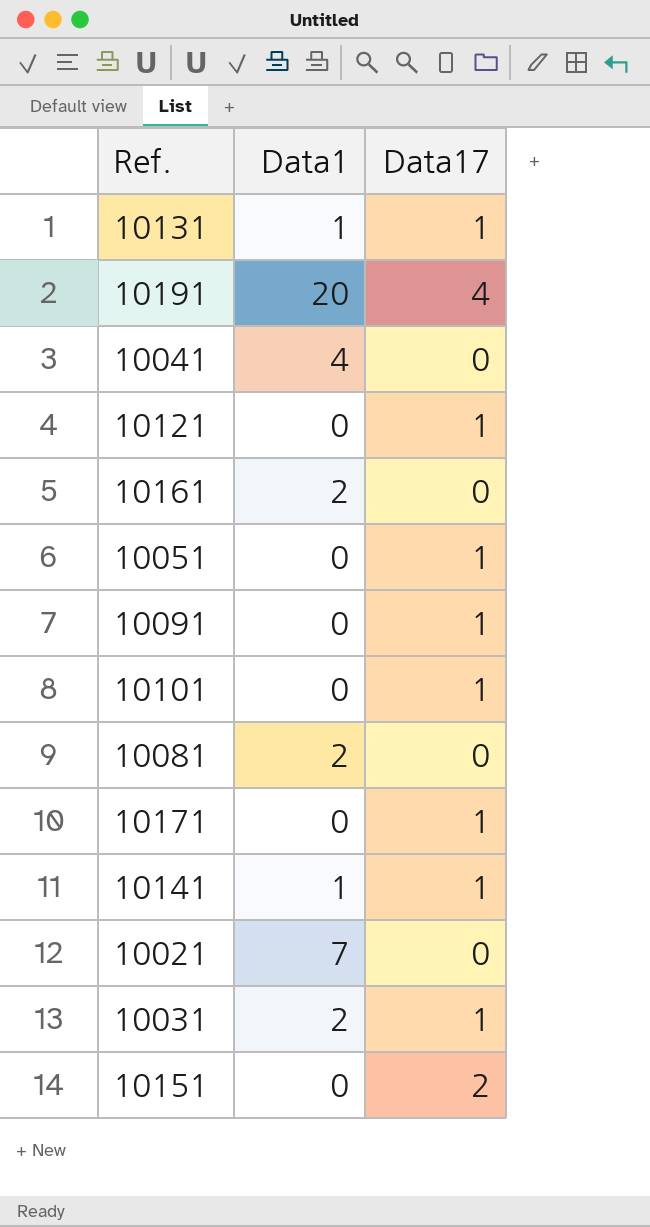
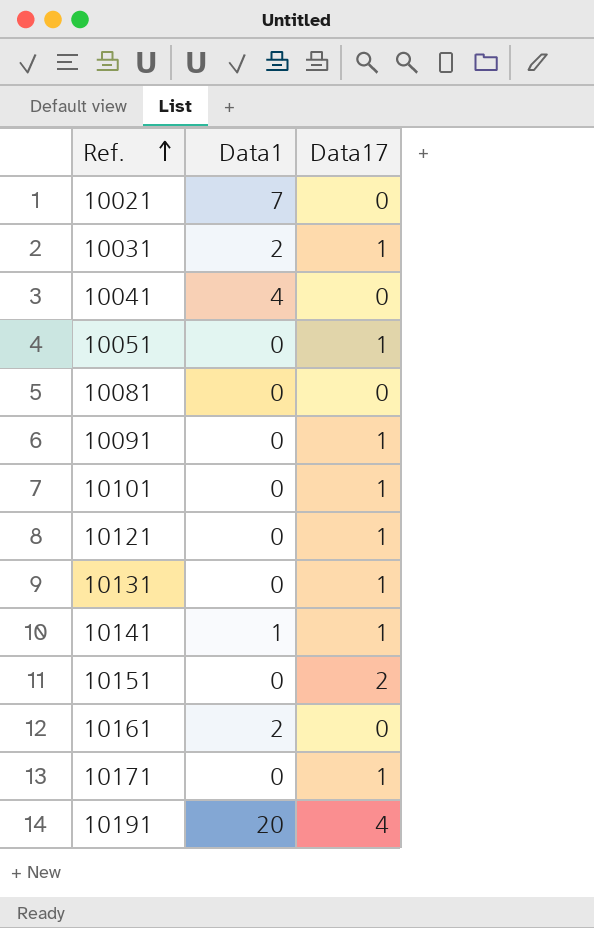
row order: none -> Ref. ascending
10081 | Data1: 2 -> 0
10131 | Data1: 1 -> 0

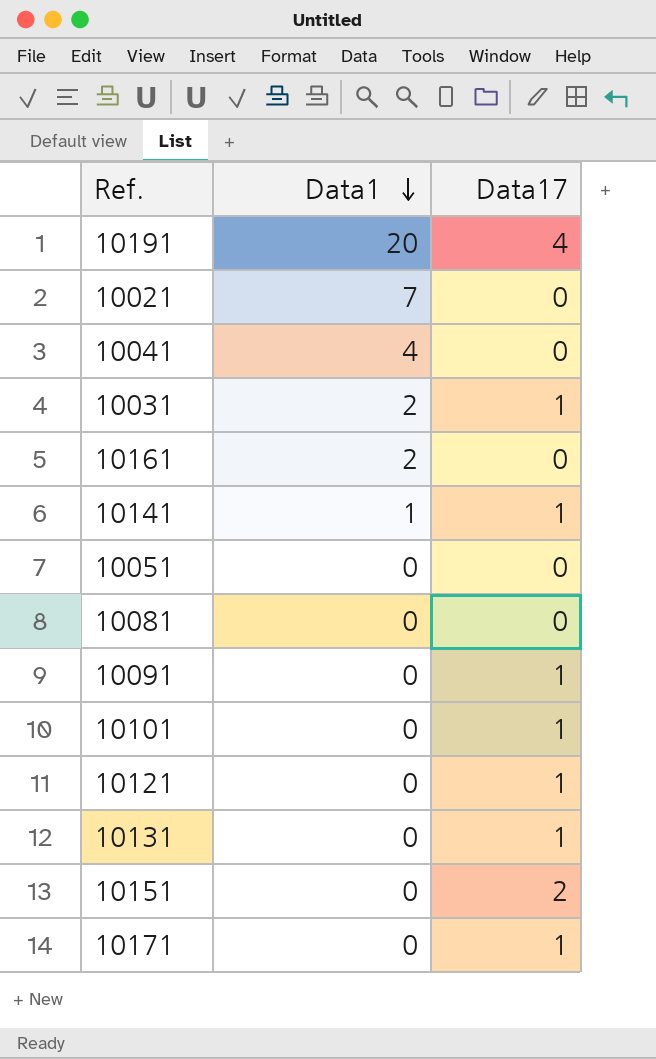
row order: Ref. ascending -> Data1 descending
10051 | Data17: 1 -> 0

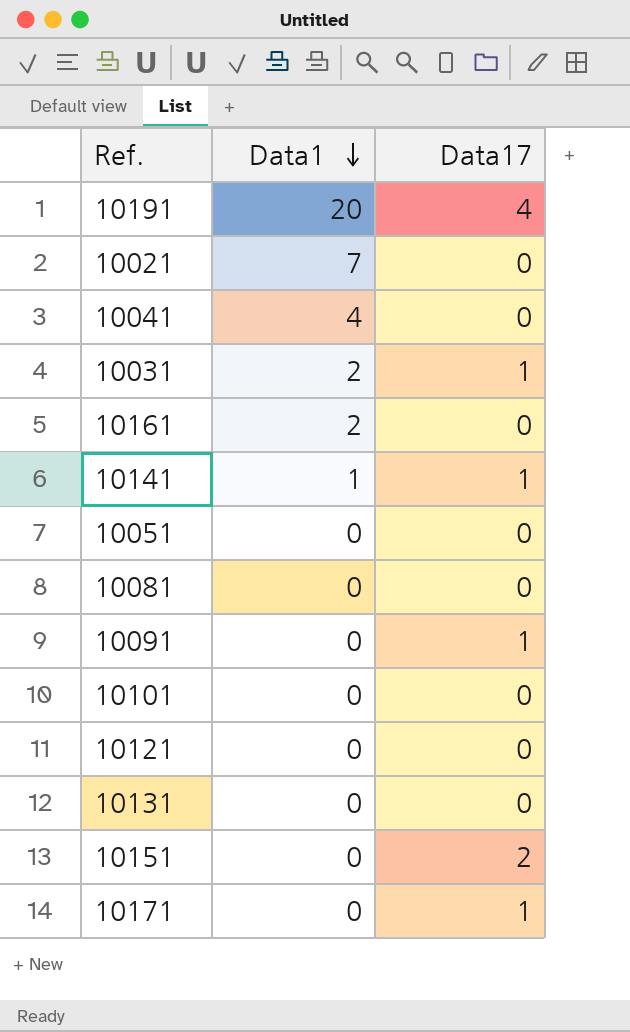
10101 | Data17: 1 -> 0
10121 | Data17: 1 -> 0
10131 | Data17: 1 -> 0

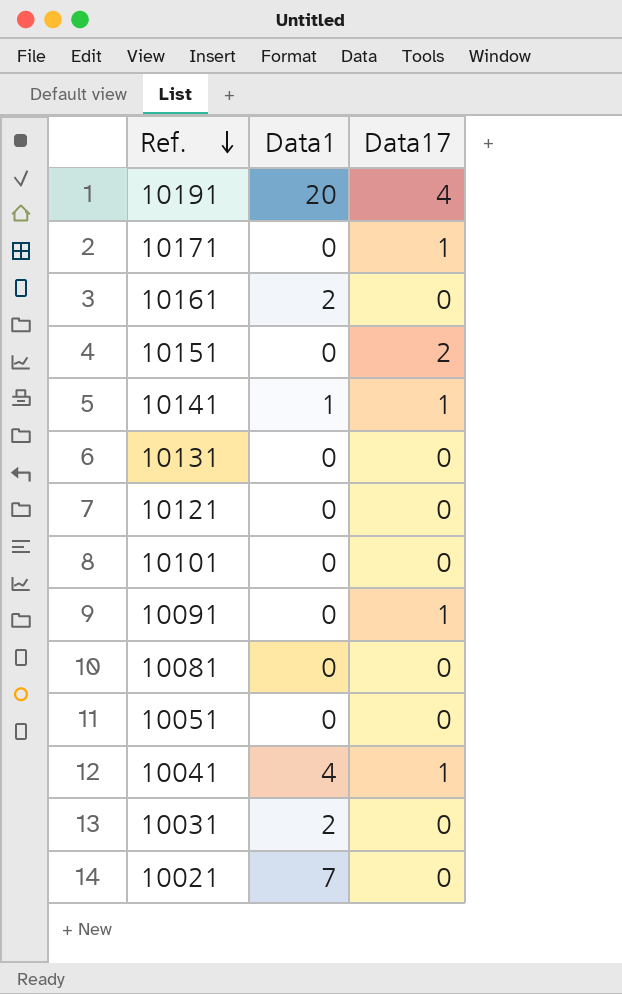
row order: Data1 descending -> Ref. descending
10041 | Data17: 0 -> 1
10031 | Data17: 1 -> 0

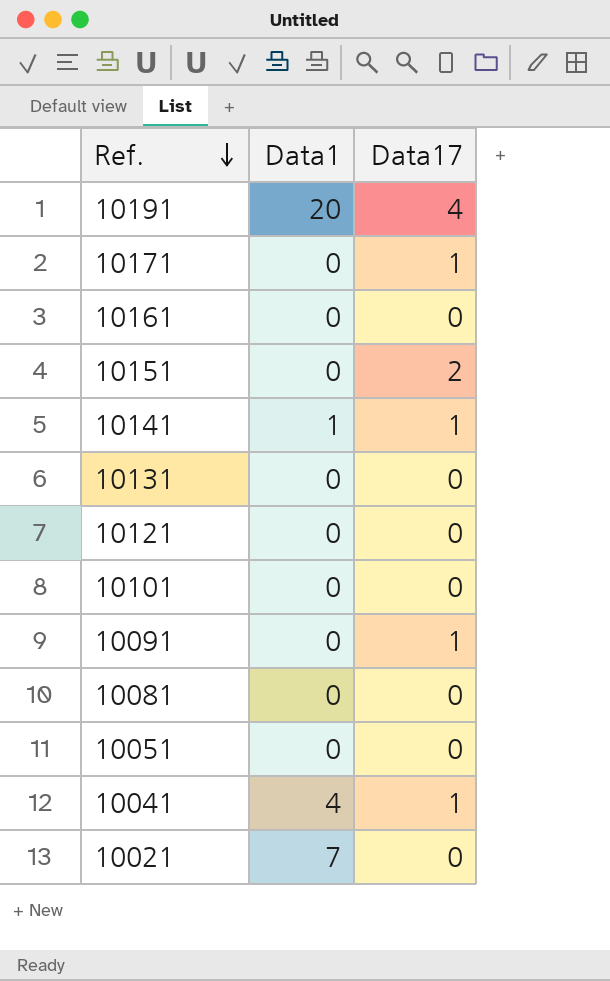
row 10031: 2 | 0 -> none
10161 | Data1: 2 -> 0

